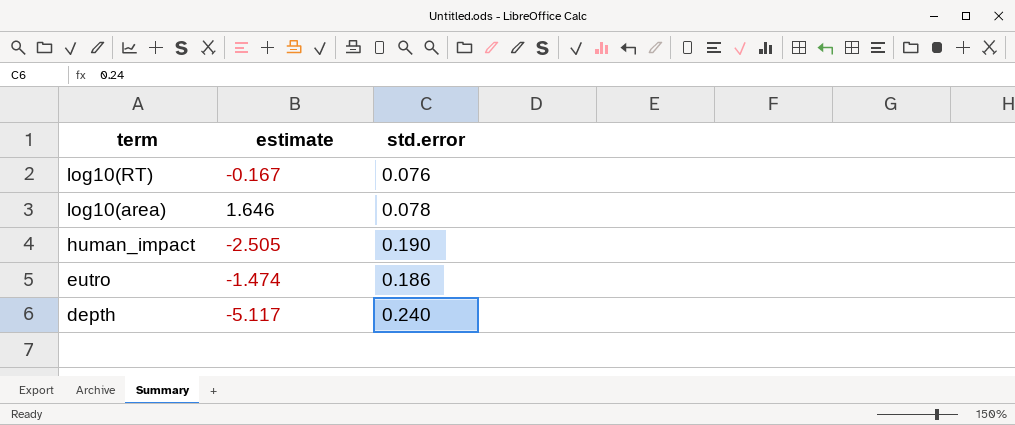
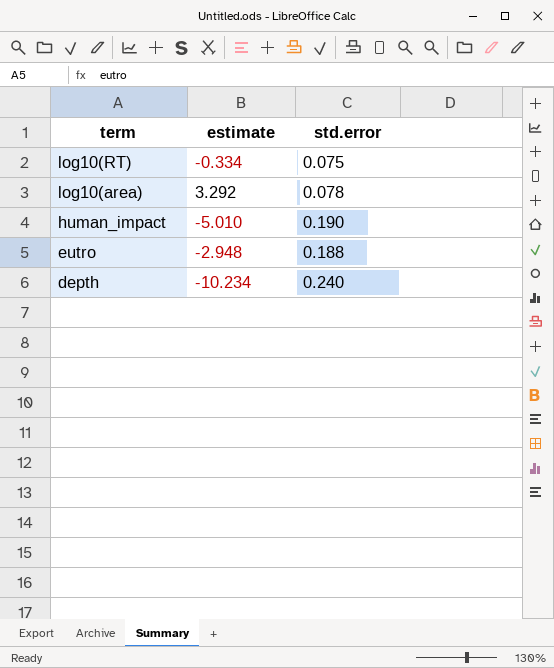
log10(RT) | estimate: -0.167 -> -0.334
log10(RT) | std.error: 0.076 -> 0.075
log10(area) | estimate: 1.646 -> 3.292
human_impact | estimate: -2.505 -> -5.010
eutro | estimate: -1.474 -> -2.948
eutro | std.error: 0.186 -> 0.188
depth | estimate: -5.117 -> -10.234

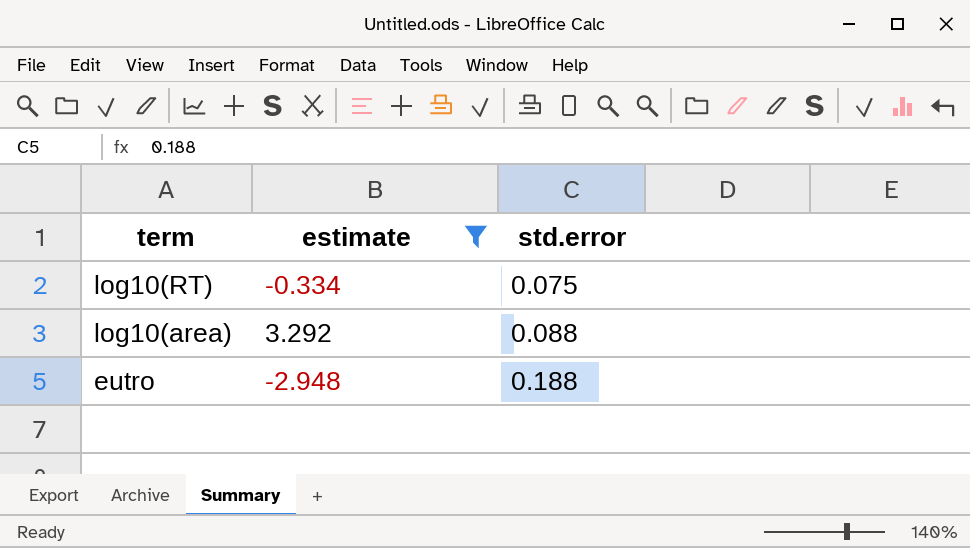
filter: none -> estimate >= -2.948
log10(area) | std.error: 0.078 -> 0.088

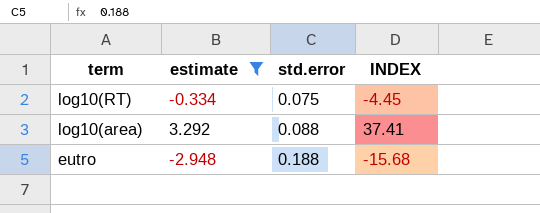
column INDEX | formula: none -> [estimate] / [std.error]

